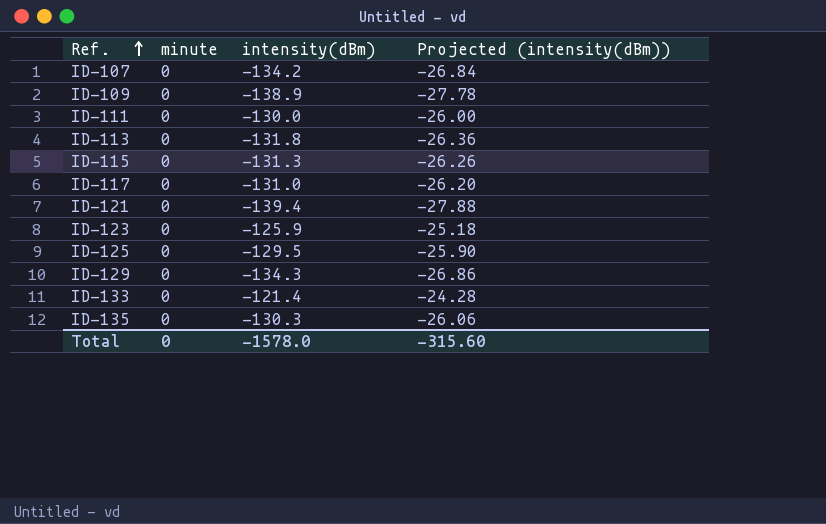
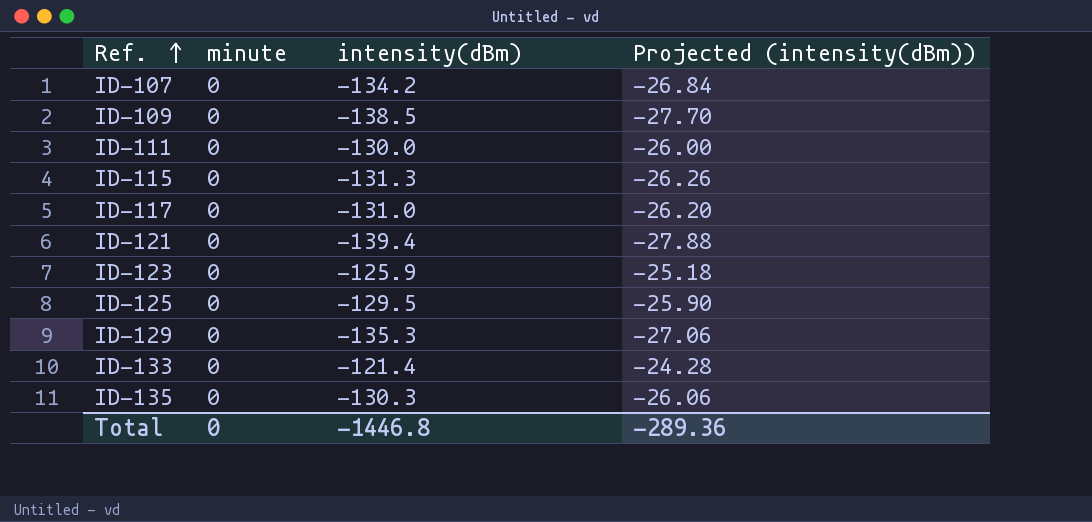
row ID-113: 0 | -131.8 | -26.36 -> none
ID-109 | intensity(dBm): -138.9 -> -138.5
ID-109 | Projected (intensity(dBm)): -27.78 -> -27.70
ID-129 | intensity(dBm): -134.3 -> -135.3
ID-129 | Projected (intensity(dBm)): -26.86 -> -27.06
Total | intensity(dBm): -1578.0 -> -1446.8
Total | Projected (intensity(dBm)): -315.60 -> -289.36

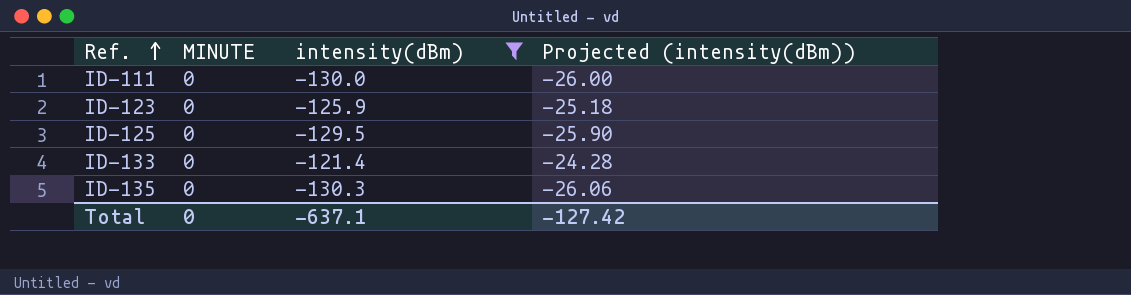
filter: none -> intensity(dBm) >= -130.3
column name: minute -> MINUTE
Total | intensity(dBm): -1446.8 -> -637.1
Total | Projected (intensity(dBm)): -289.36 -> -127.42

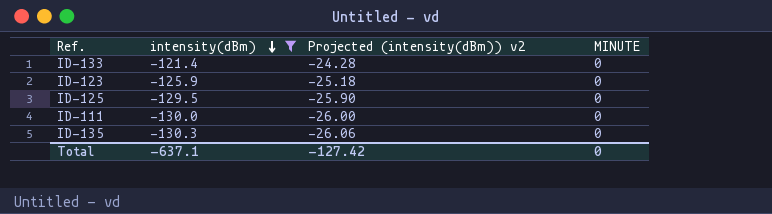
row order: Ref. ascending -> intensity(dBm) descending
column name: Projected (intensity(dBm)) -> Projected (intensity(dBm)) v2
column MINUTE | position: 2 -> 4

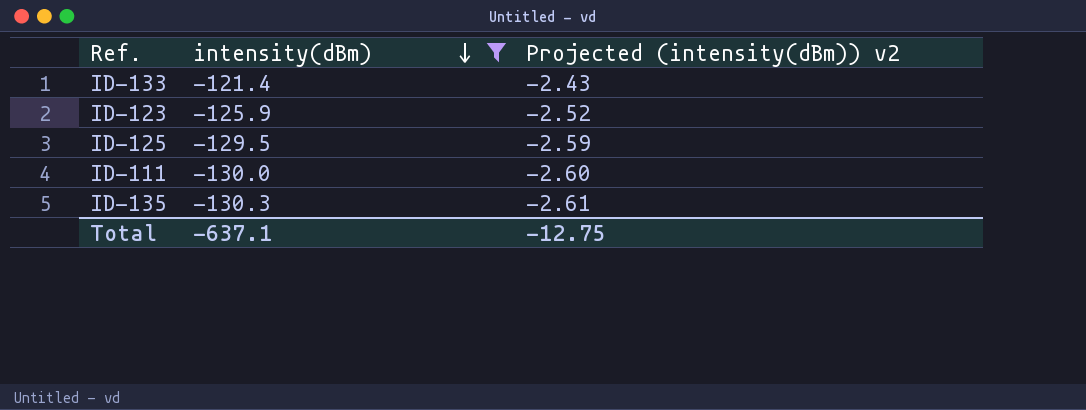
column MINUTE | position: 4 -> none
column Projected (intensity(dBm)) v2 | formula: [intensity(dBm)] * 0.2 -> [intensity(dBm)] * 0.02
Total | Projected (intensity(dBm)) v2: -127.42 -> -12.75

